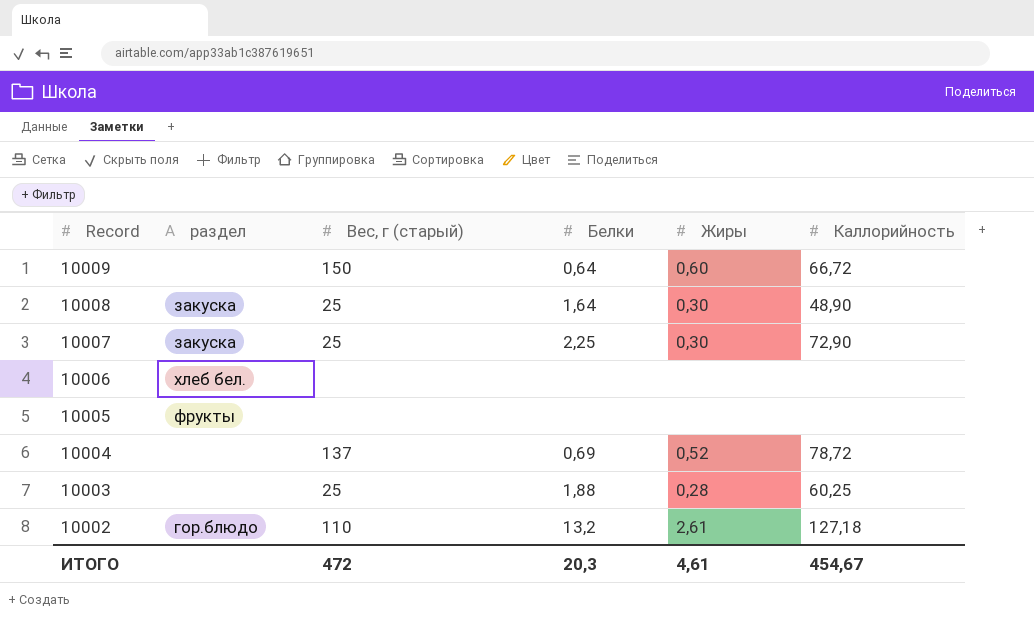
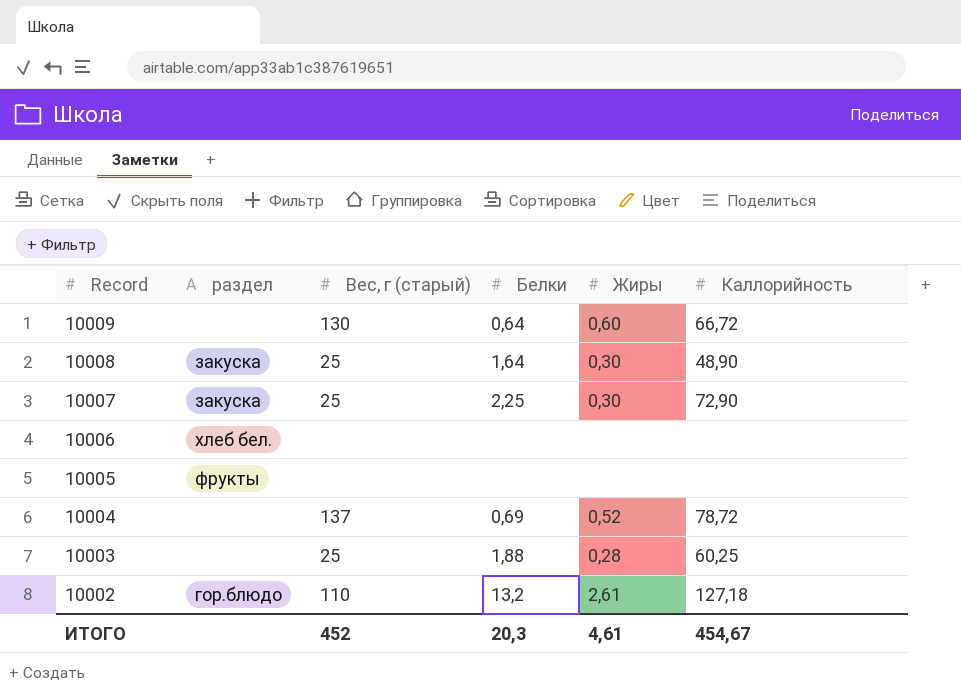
10009 | Вес, г (старый): 150 -> 130
ИТОГО | Вес, г (старый): 472 -> 452

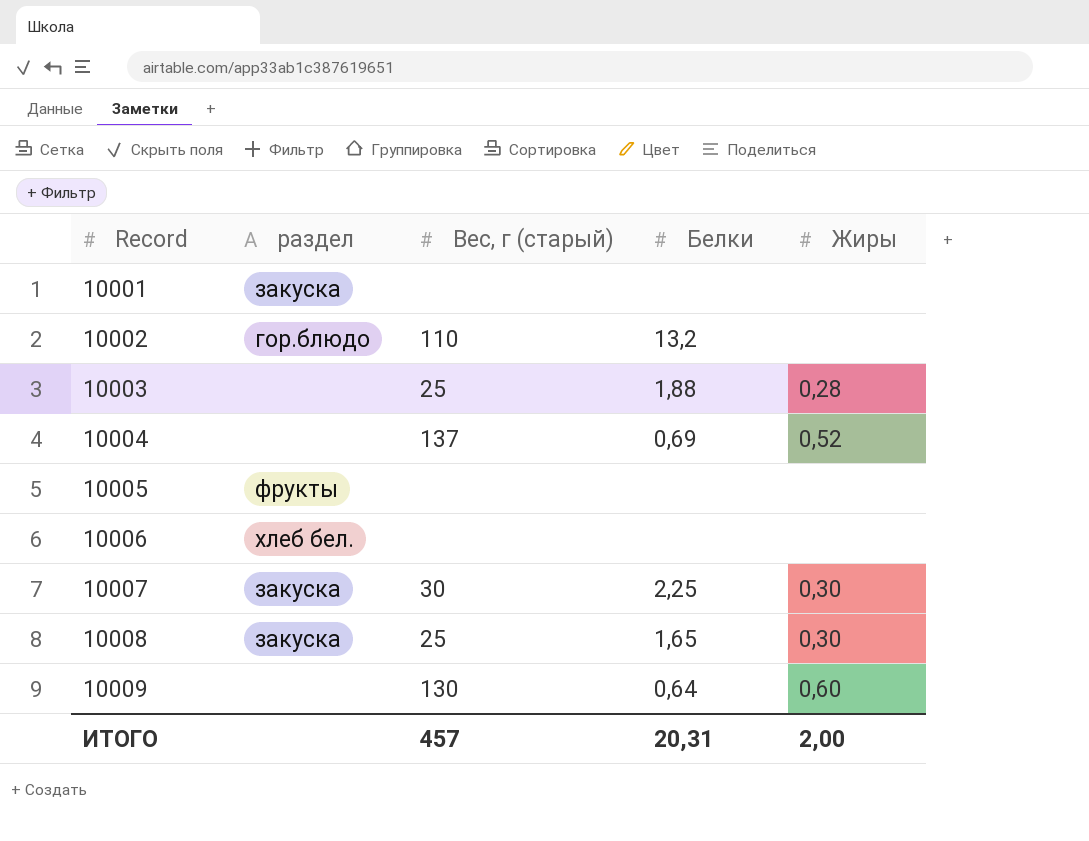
row order: Record descending -> Record ascending
column Каллорийность | position: 6 -> none
row 10001: none -> закуска | none | none | none
10002 | Жиры: 2,61 -> none
10007 | Вес, г (старый): 25 -> 30
10008 | Белки: 1,64 -> 1,65
ИТОГО | Вес, г (старый): 452 -> 457
ИТОГО | Белки: 20,3 -> 20,31
ИТОГО | Жиры: 4,61 -> 2,00

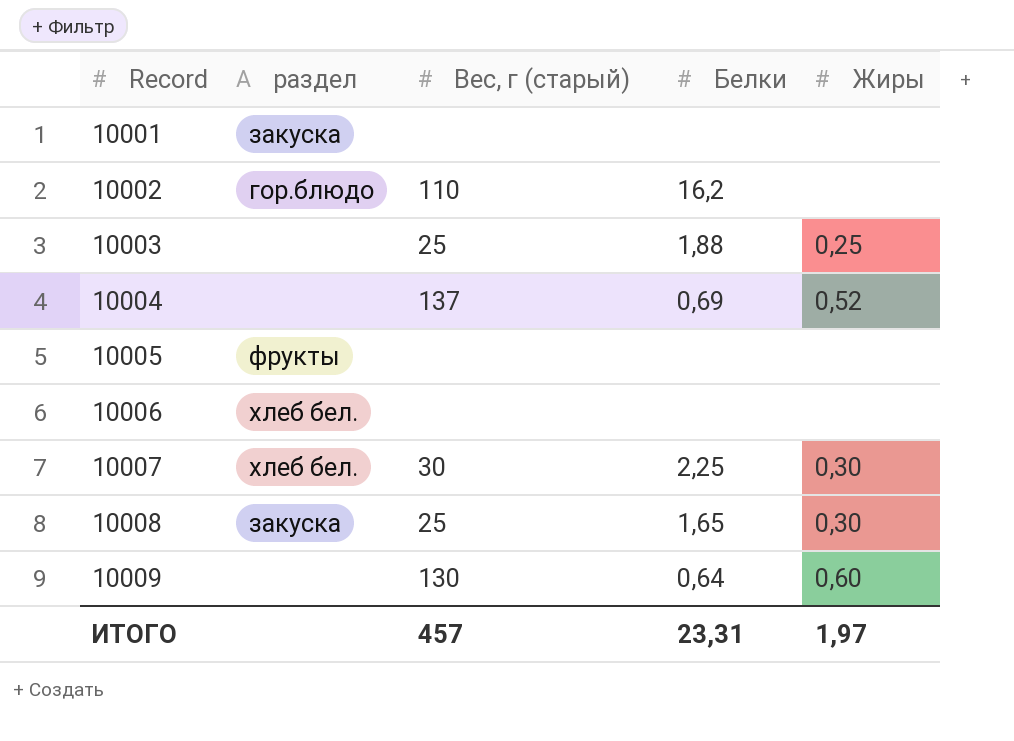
10002 | Белки: 13,2 -> 16,2
10003 | Жиры: 0,28 -> 0,25
10007 | раздел: закуска -> хлеб бел.
ИТОГО | Белки: 20,31 -> 23,31
ИТОГО | Жиры: 2,00 -> 1,97

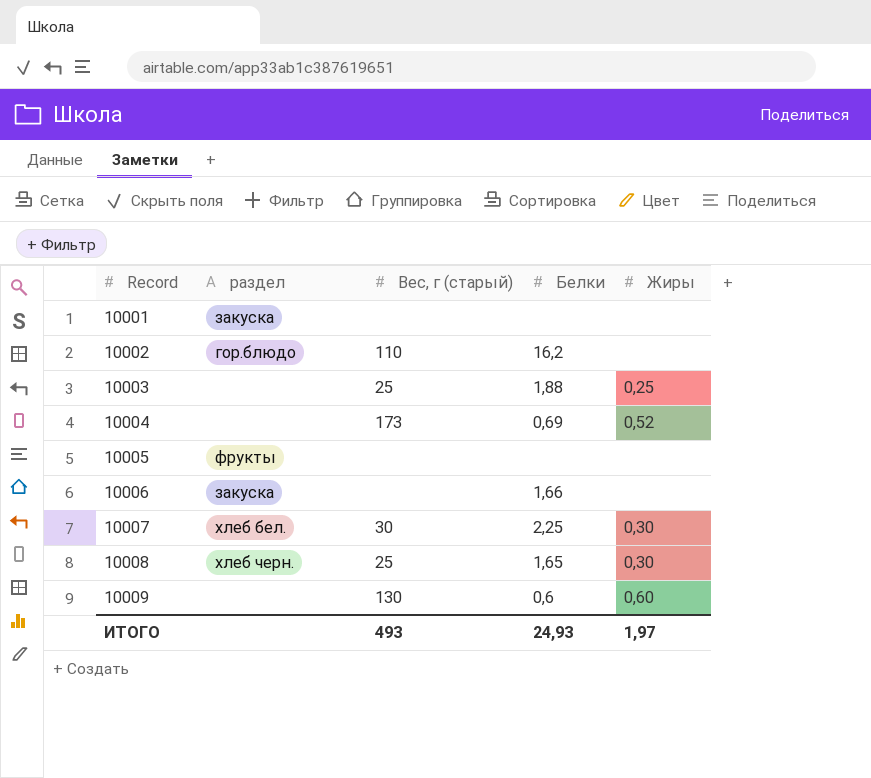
10004 | Вес, г (старый): 137 -> 173
10006 | раздел: хлеб бел. -> закуска
10006 | Белки: none -> 1,66
10008 | раздел: закуска -> хлеб черн.
10009 | Белки: 0,64 -> 0,6
ИТОГО | Вес, г (старый): 457 -> 493
ИТОГО | Белки: 23,31 -> 24,93

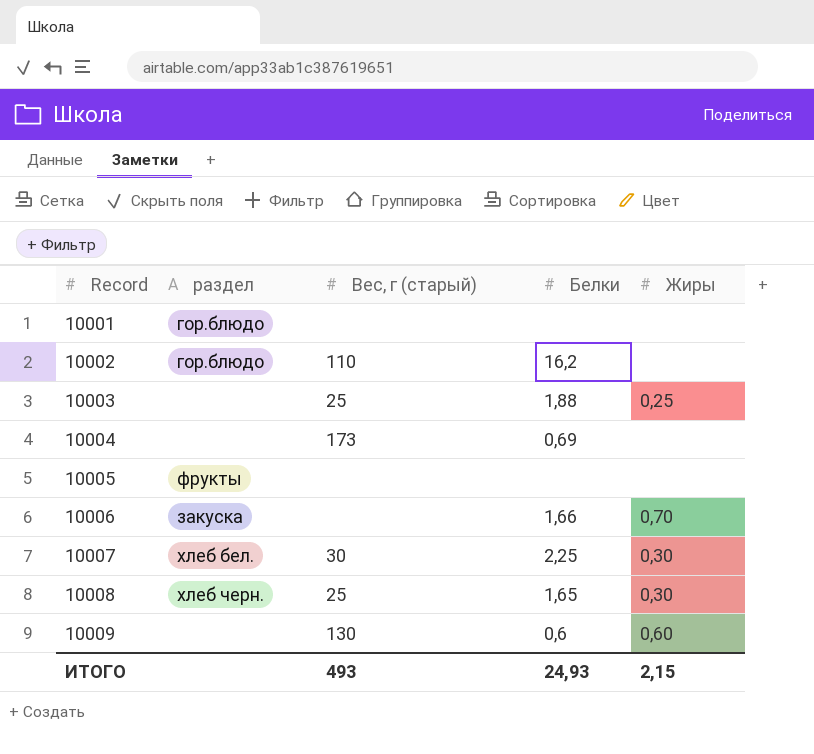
10001 | раздел: закуска -> гор.блюдо
10004 | Жиры: 0,52 -> none
10006 | Жиры: none -> 0,70
ИТОГО | Жиры: 1,97 -> 2,15

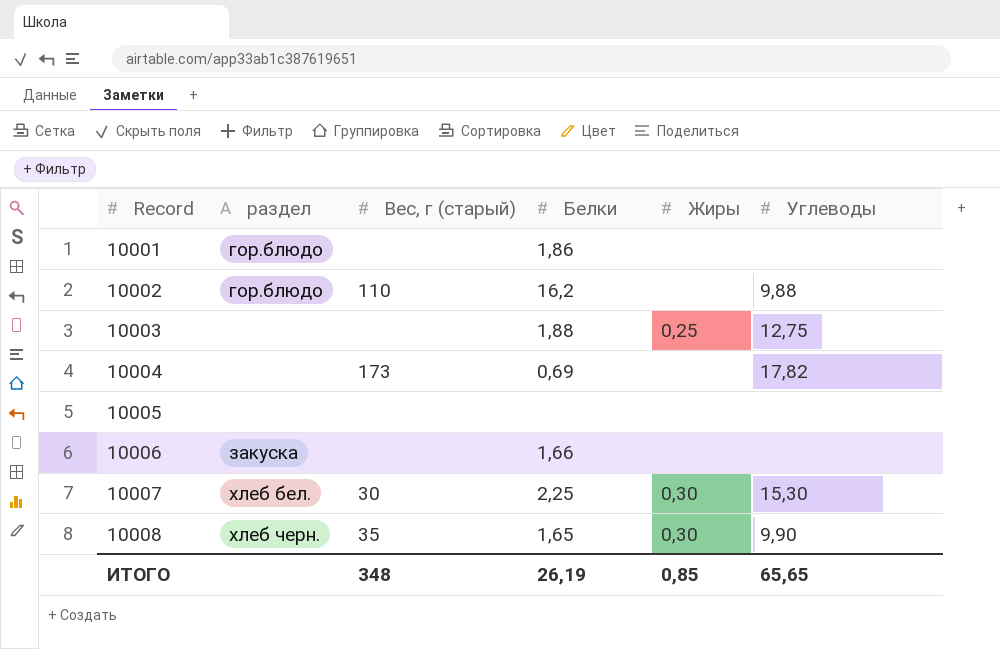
column Углеводы | position: none -> 6
row 10009: none | 130 | 0,6 | 0,60 -> none
10001 | Белки: none -> 1,86
10003 | Вес, г (старый): 25 -> none
10005 | раздел: фрукты -> none
10006 | Жиры: 0,70 -> none
10008 | Вес, г (старый): 25 -> 35
ИТОГО | Вес, г (старый): 493 -> 348
ИТОГО | Белки: 24,93 -> 26,19
ИТОГО | Жиры: 2,15 -> 0,85

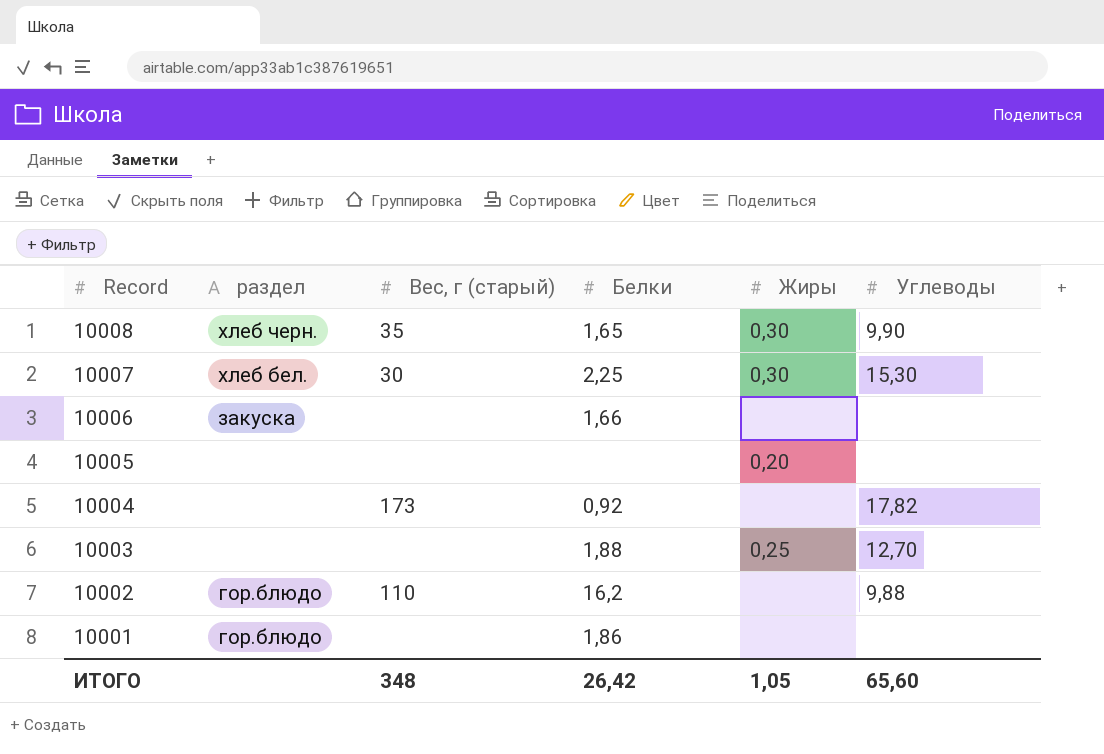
row order: Record ascending -> Record descending
10005 | Жиры: none -> 0,20
10004 | Белки: 0,69 -> 0,92
10003 | Углеводы: 12,75 -> 12,70
ИТОГО | Белки: 26,19 -> 26,42
ИТОГО | Жиры: 0,85 -> 1,05
ИТОГО | Углеводы: 65,65 -> 65,60

